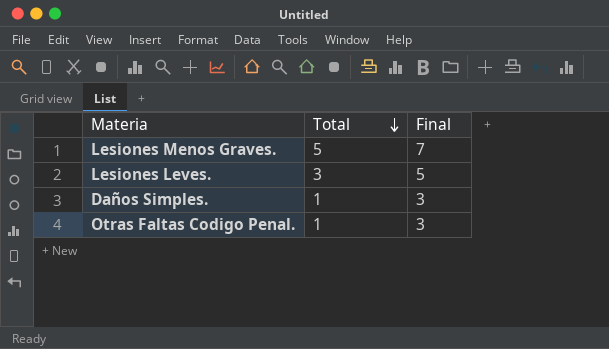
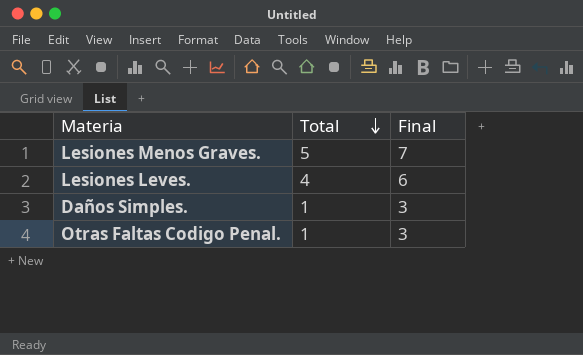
Lesiones Leves. | Total: 3 -> 4
Lesiones Leves. | Final: 5 -> 6

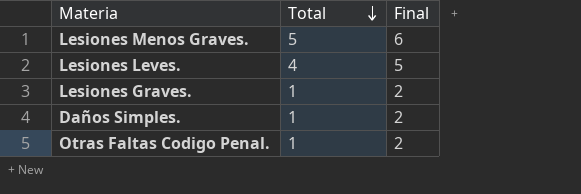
column Final | formula: [Total] + 2 -> [Total] + 1
row Lesiones Graves.: none -> 1 | 2

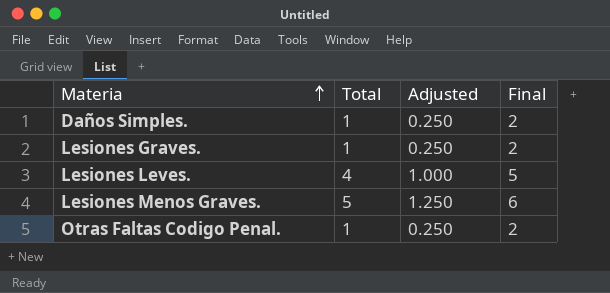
row order: Total descending -> Materia ascending
column Adjusted | formula: none -> [Total] * 0.25

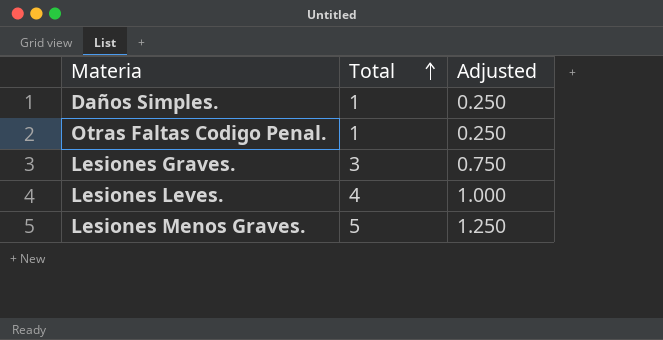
row order: Materia ascending -> Total ascending
column Final | formula: [Total] + 1 -> none
Lesiones Graves. | Total: 1 -> 3
Lesiones Graves. | Adjusted: 0.250 -> 0.750

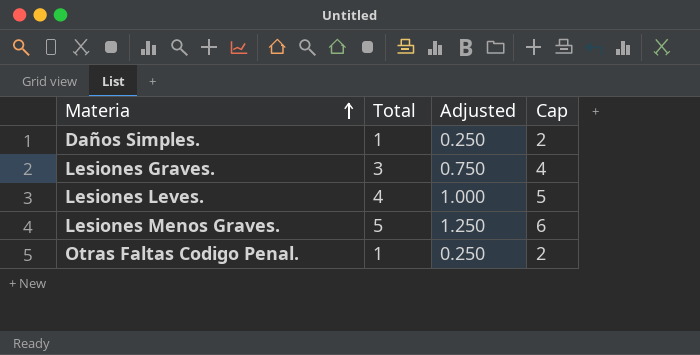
row order: Total ascending -> Materia ascending
column Cap | formula: none -> [Total] + 1

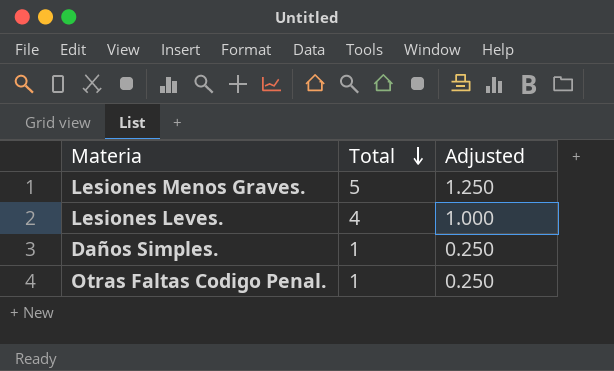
row order: Materia ascending -> Total descending
column Cap | formula: [Total] + 1 -> none
row Lesiones Graves.: 3 | 0.750 | 4 -> none

